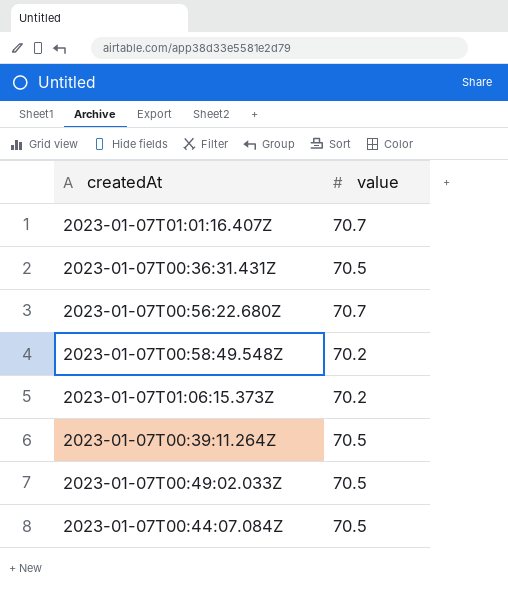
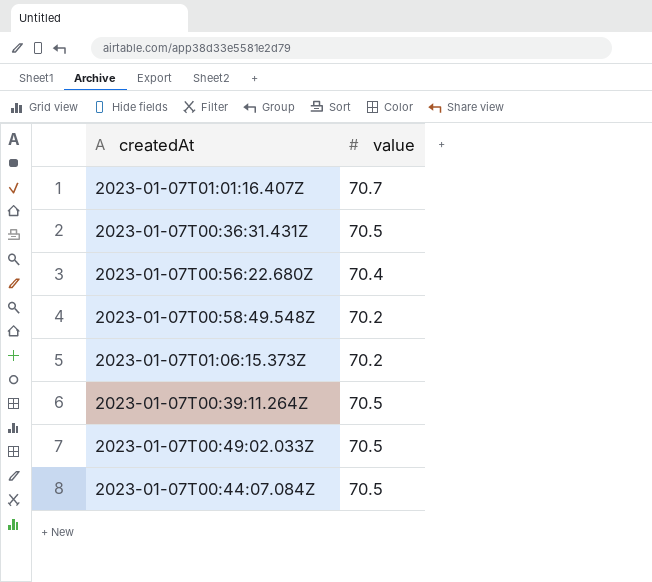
2023-01-07T00:56:22.680Z | value: 70.7 -> 70.4

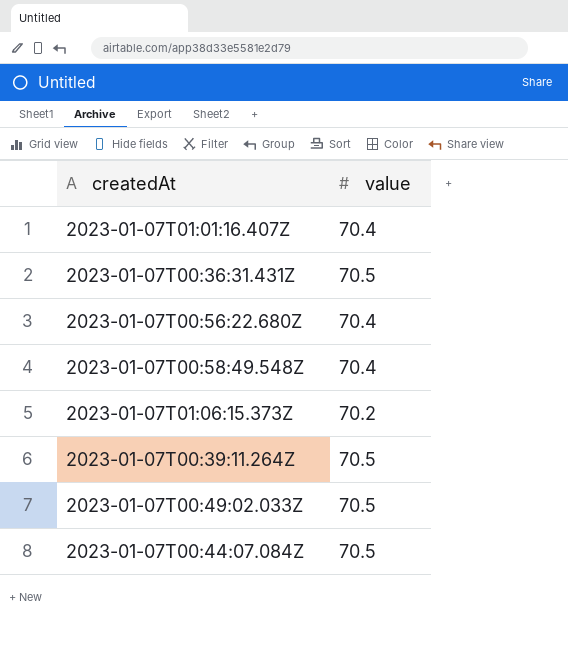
2023-01-07T01:01:16.407Z | value: 70.7 -> 70.4
2023-01-07T00:58:49.548Z | value: 70.2 -> 70.4

